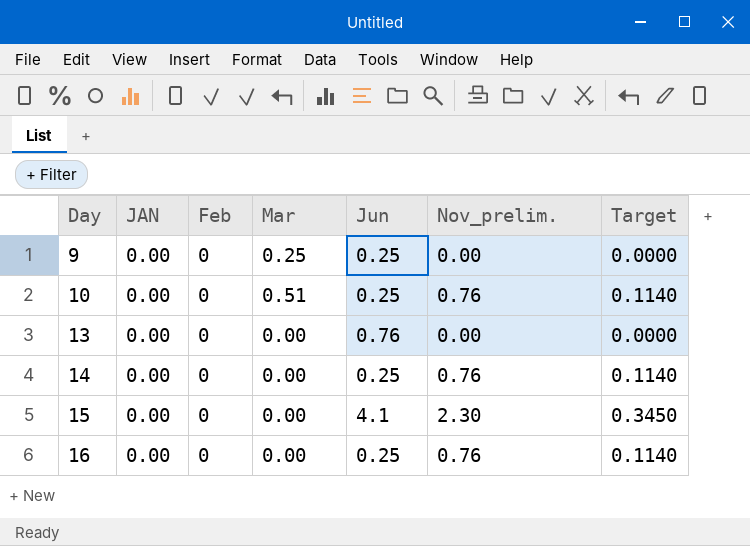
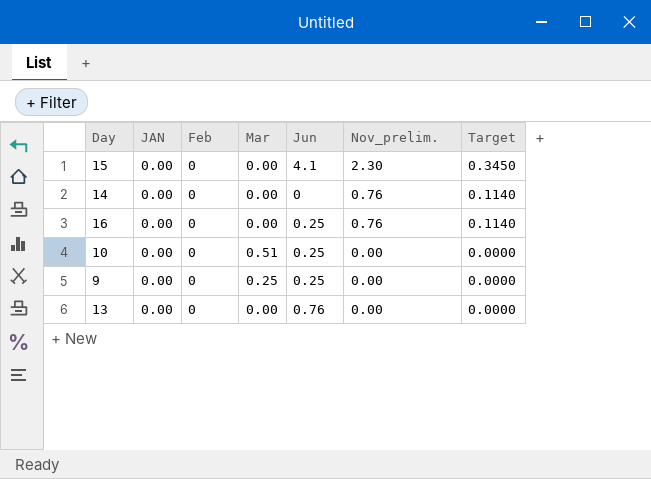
row order: Day ascending -> Nov_prelim. descending
14 | Jun: 0.25 -> 0
10 | Nov_prelim.: 0.76 -> 0.00
10 | Target: 0.1140 -> 0.0000

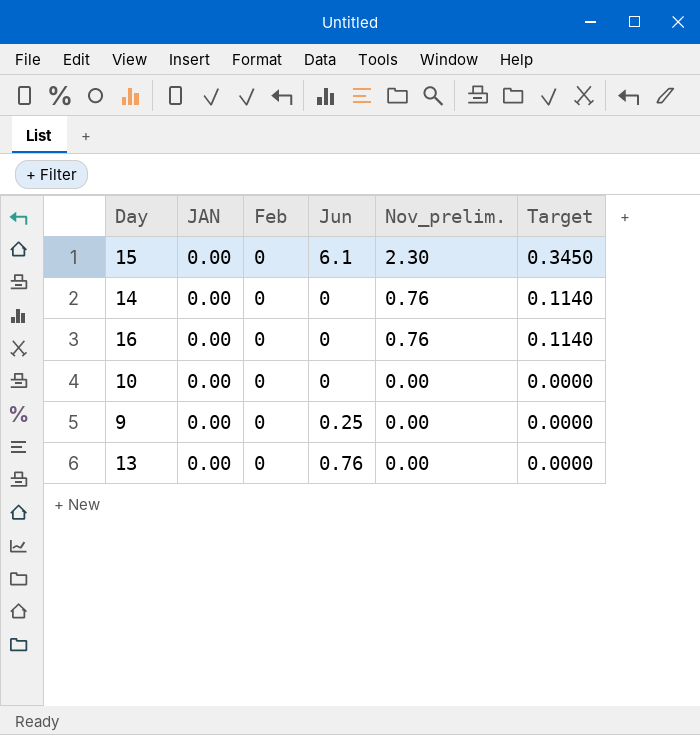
column Mar | position: 4 -> none
15 | Jun: 4.1 -> 6.1
16 | Jun: 0.25 -> 0
10 | Jun: 0.25 -> 0

